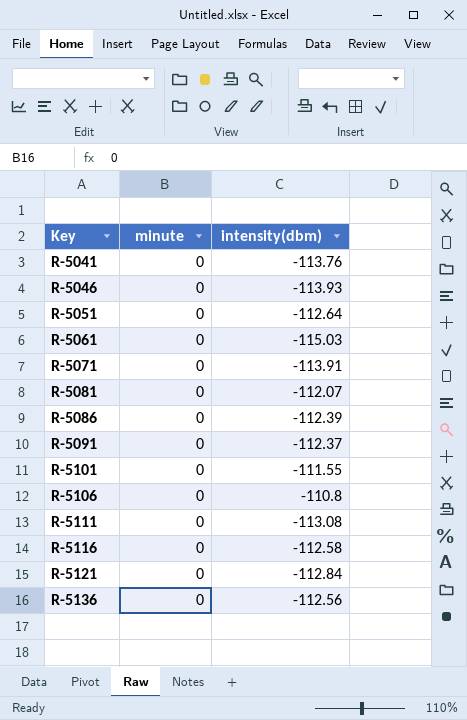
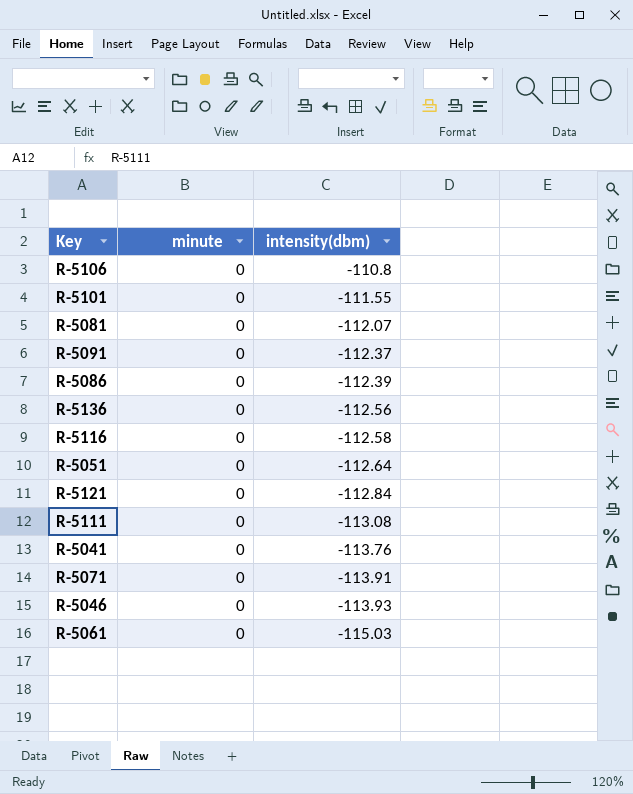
row order: Key ascending -> intensity(dbm) descending

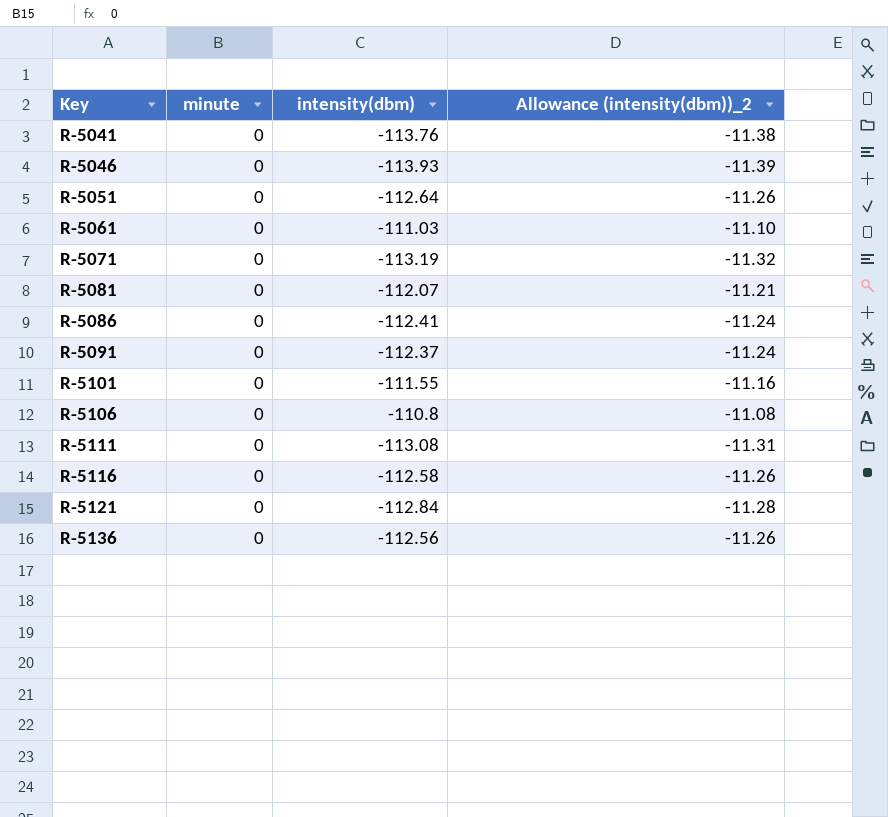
row order: intensity(dbm) descending -> Key ascending
column Allowance (intensity(dbm))_2 | formula: none -> [intensity(dbm)] * 0.1
R-5061 | intensity(dbm): -115.03 -> -111.03
R-5071 | intensity(dbm): -113.91 -> -113.19
R-5086 | intensity(dbm): -112.39 -> -112.41

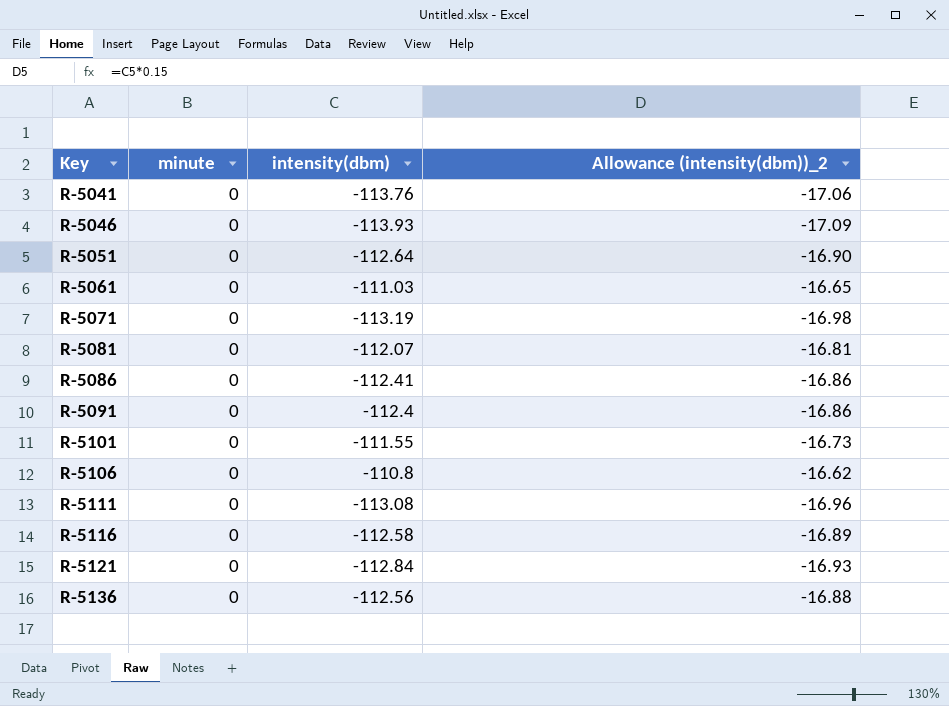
column Allowance (intensity(dbm))_2 | formula: [intensity(dbm)] * 0.1 -> [intensity(dbm)] * 0.15
R-5091 | intensity(dbm): -112.37 -> -112.4

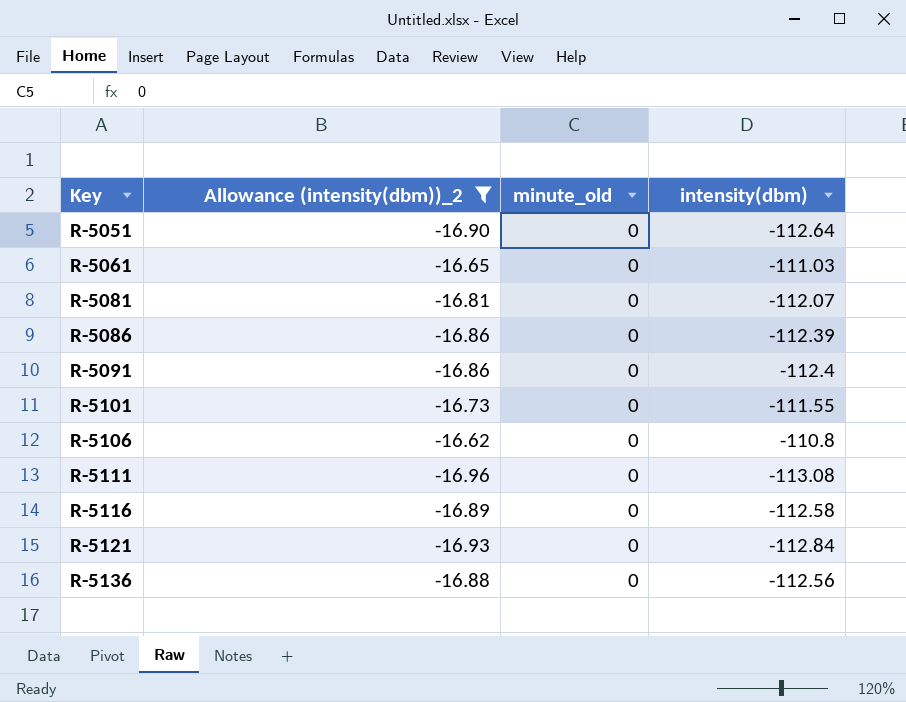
filter: none -> Allowance (intensity(dbm))_2 >= -16.96
column Allowance (intensity(dbm))_2 | position: 4 -> 2
column name: minute -> minute_old
R-5086 | intensity(dbm): -112.41 -> -112.39

